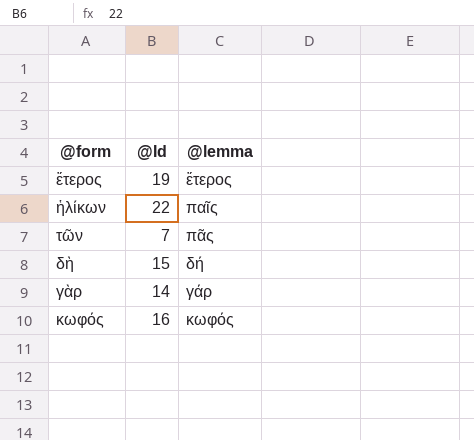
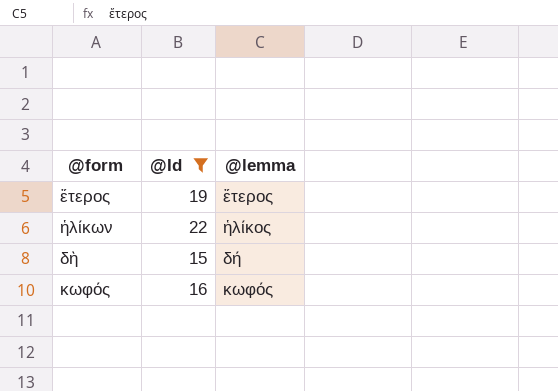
filter: none -> @Id >= 15
ἡλίκων | @lemma: παῖς -> ἡλίκος

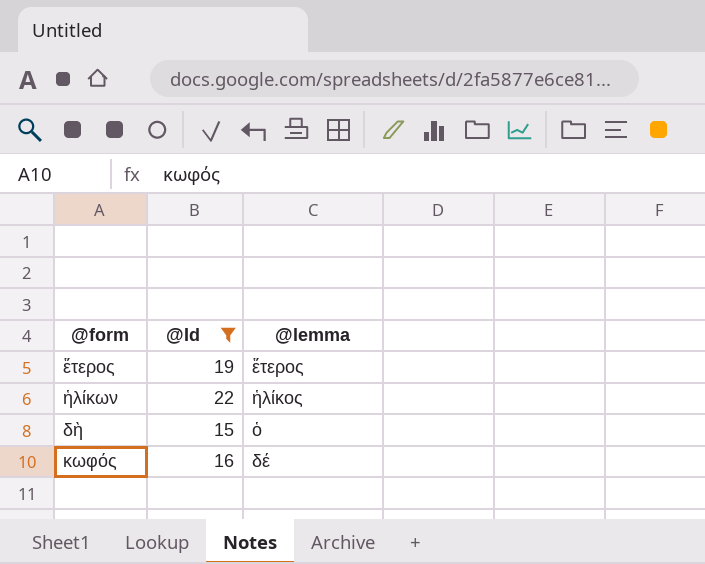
δὴ | @lemma: δή -> ὁ
κωφός | @lemma: κωφός -> δέ

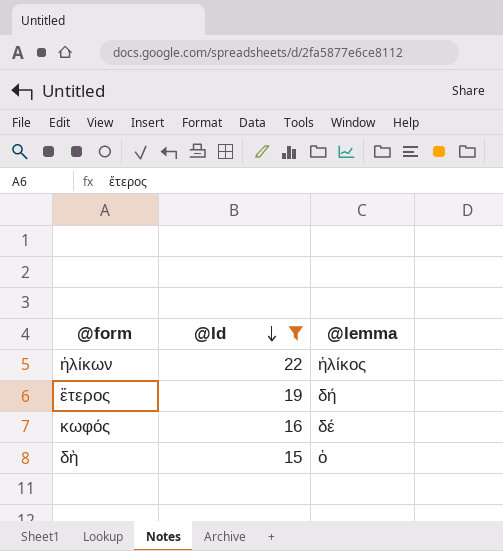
row order: none -> @Id descending
ἕτερος | @lemma: ἕτερος -> δή

